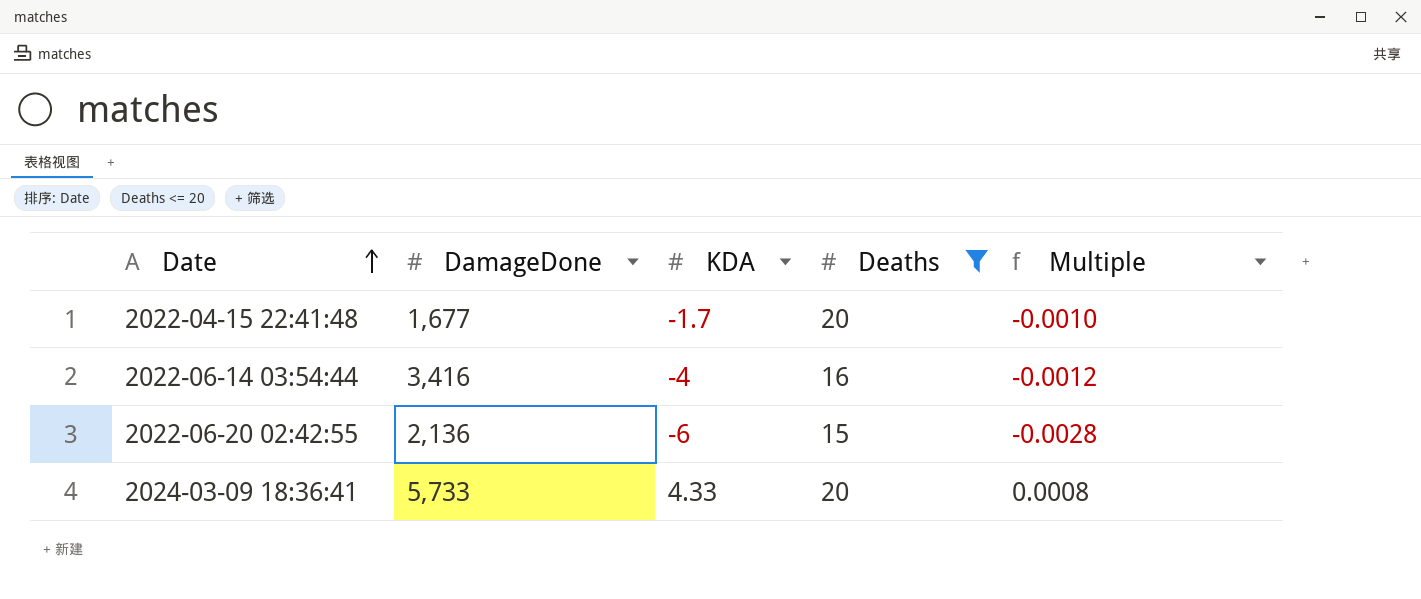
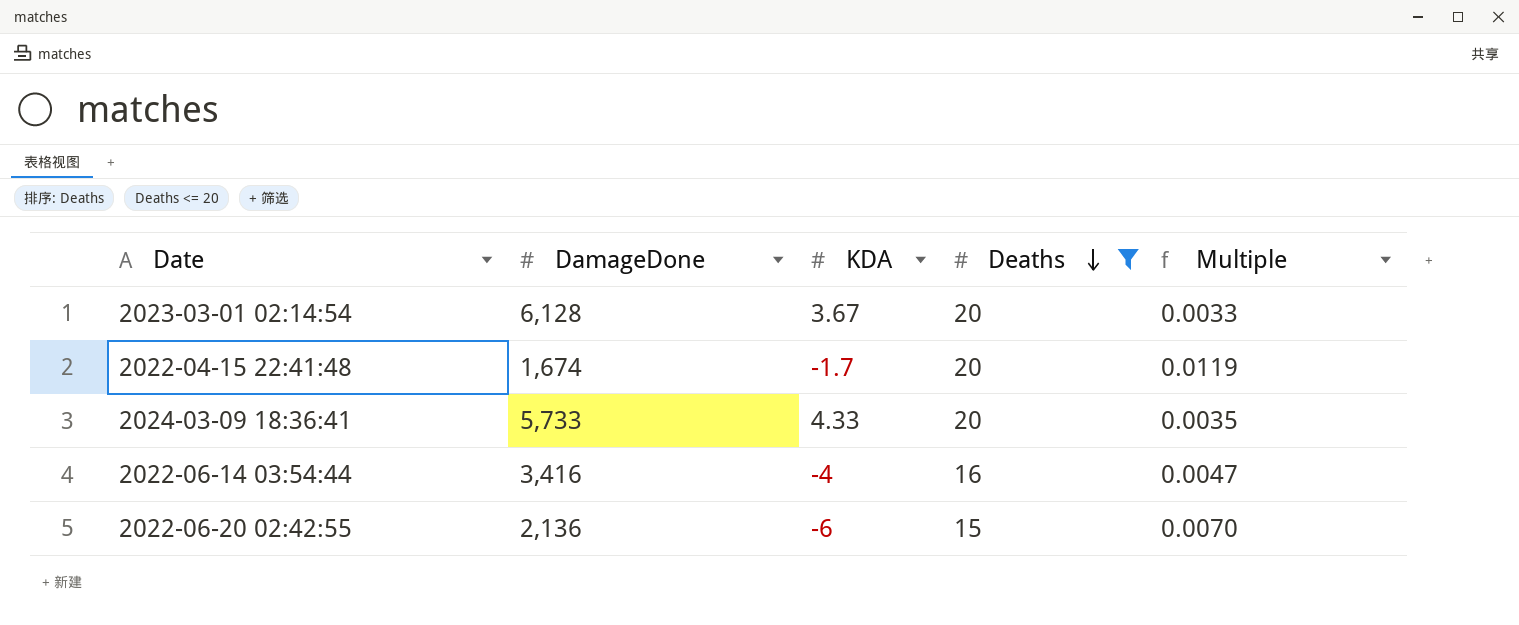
row order: Date ascending -> Deaths descending
column Multiple | formula: [KDA] / [DamageDone] -> [Deaths] / [DamageDone]
row 2023-03-01 02:14:54: none -> 6,128 | 3.67 | 20 | 0.0033
2022-04-15 22:41:48 | DamageDone: 1,677 -> 1,674

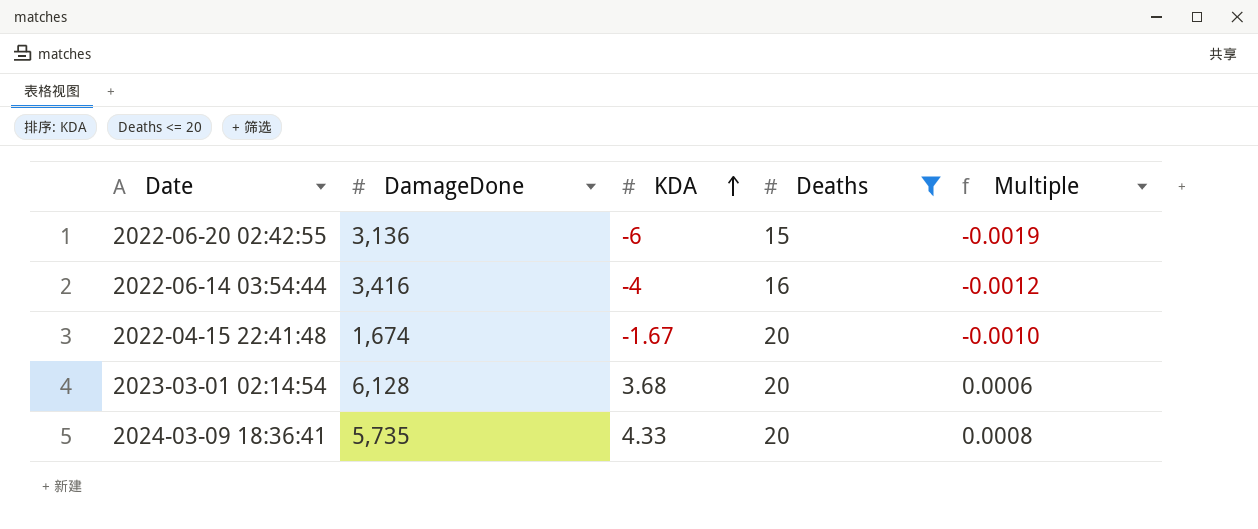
row order: Deaths descending -> KDA ascending
column Multiple | formula: [Deaths] / [DamageDone] -> [KDA] / [DamageDone]
2022-06-20 02:42:55 | DamageDone: 2,136 -> 3,136
2022-04-15 22:41:48 | KDA: -1.7 -> -1.67
2023-03-01 02:14:54 | KDA: 3.67 -> 3.68
2024-03-09 18:36:41 | DamageDone: 5,733 -> 5,735

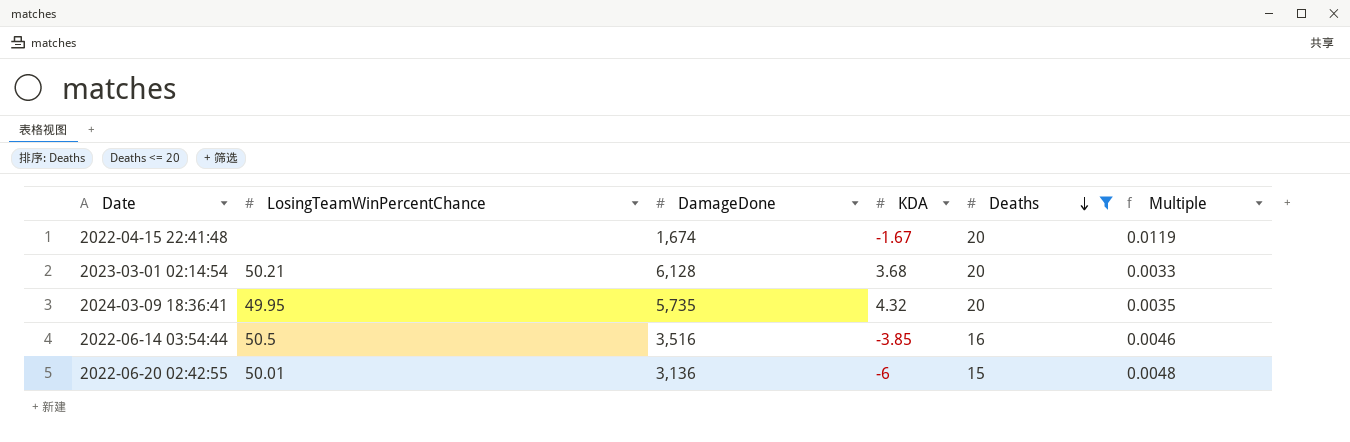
row order: KDA ascending -> Deaths descending
column LosingTeamWinPercentChance | position: none -> 2
column Multiple | formula: [KDA] / [DamageDone] -> [Deaths] / [DamageDone]
2024-03-09 18:36:41 | KDA: 4.33 -> 4.32
2022-06-14 03:54:44 | DamageDone: 3,416 -> 3,516
2022-06-14 03:54:44 | KDA: -4 -> -3.85

